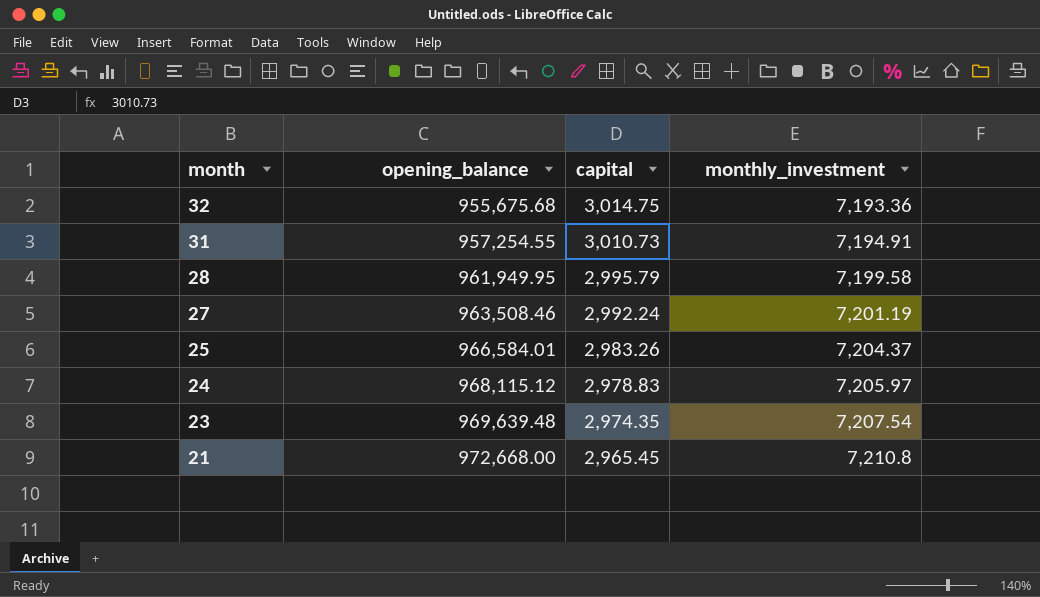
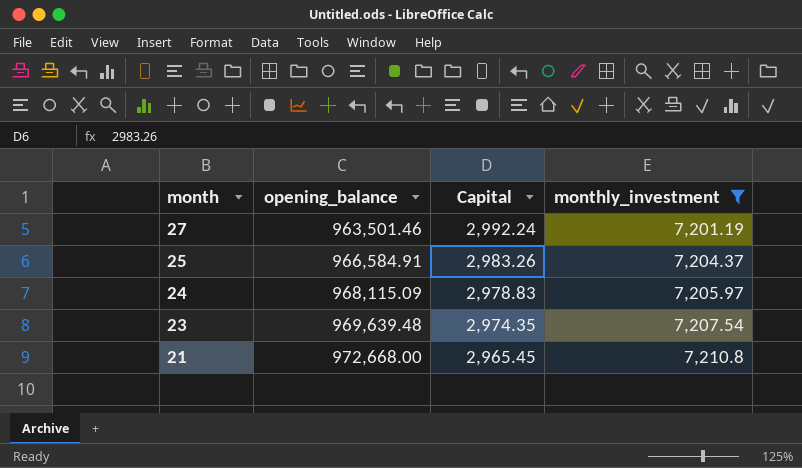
filter: none -> monthly_investment >= 7,201.19
column name: capital -> Capital
27 | opening_balance: 963,508.46 -> 963,501.46
25 | opening_balance: 966,584.01 -> 966,584.91
24 | opening_balance: 968,115.12 -> 968,115.09

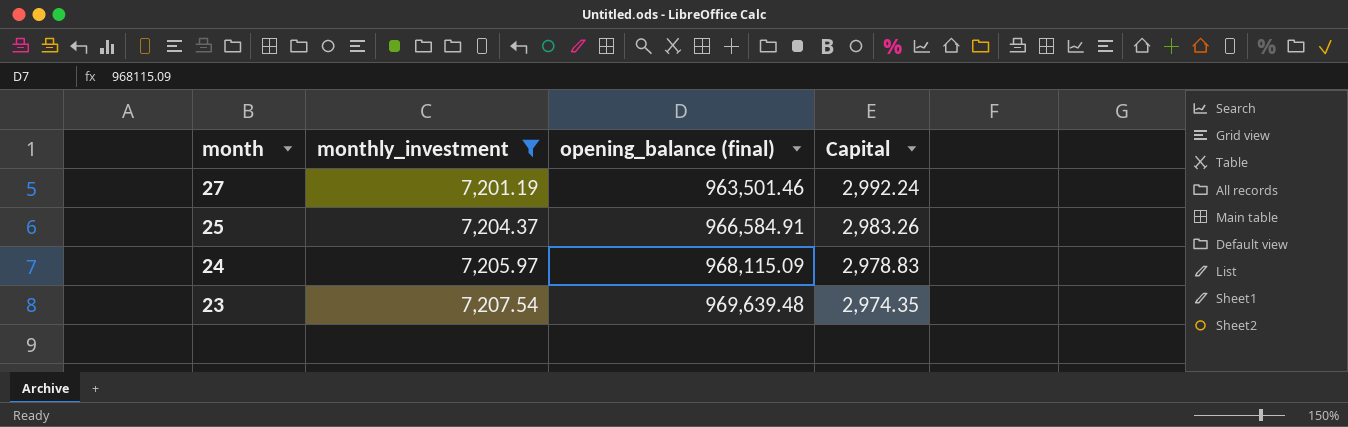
column monthly_investment | position: 4 -> 2
column name: opening_balance -> opening_balance (final)
row 21: 972,668.00 | 2,965.45 | 7,210.8 -> none

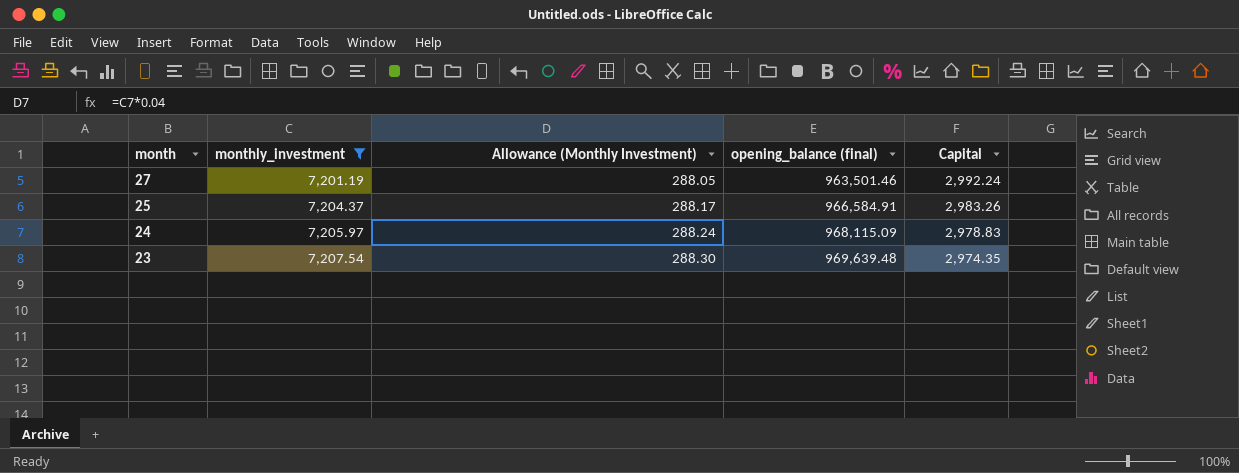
column Allowance (Monthly Investment) | formula: none -> [monthly_investment] * 0.04

